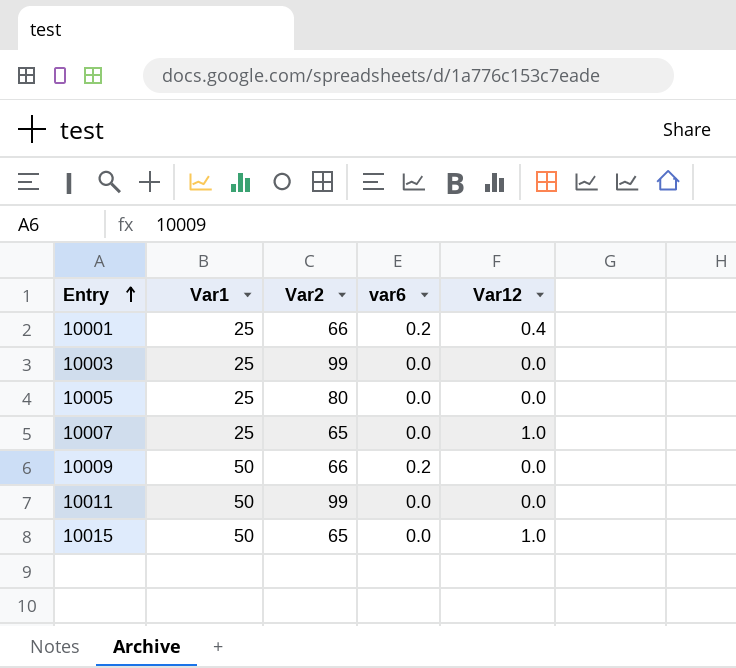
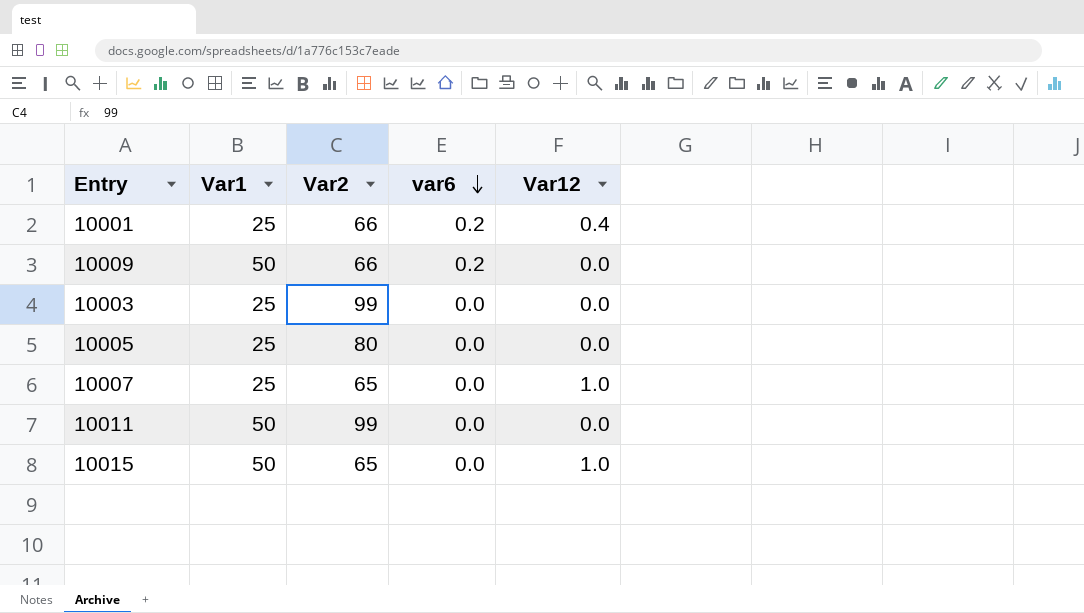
row order: Entry ascending -> var6 descending

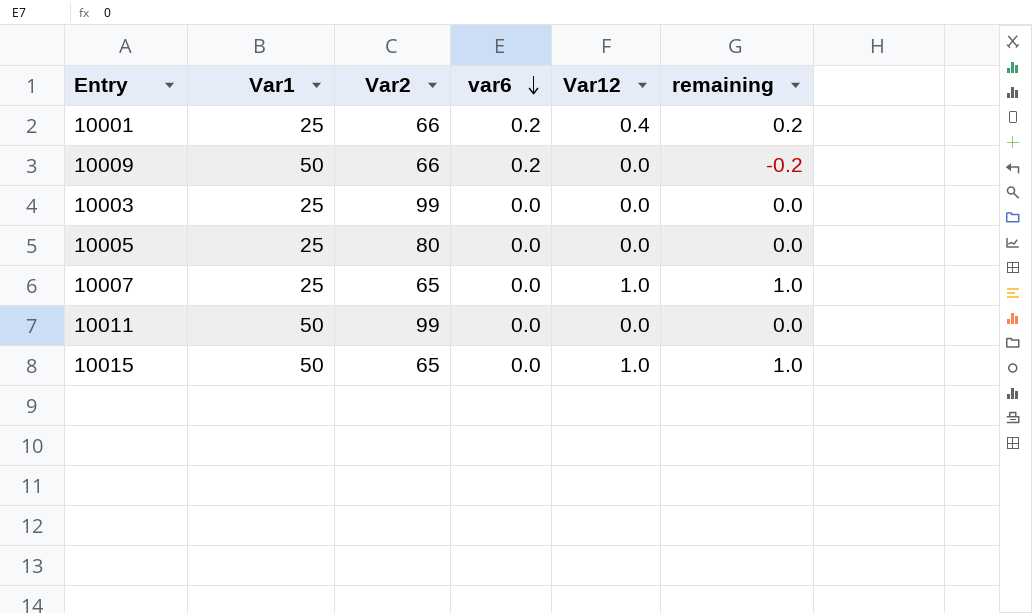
column remaining | formula: none -> [Var12] - [var6]

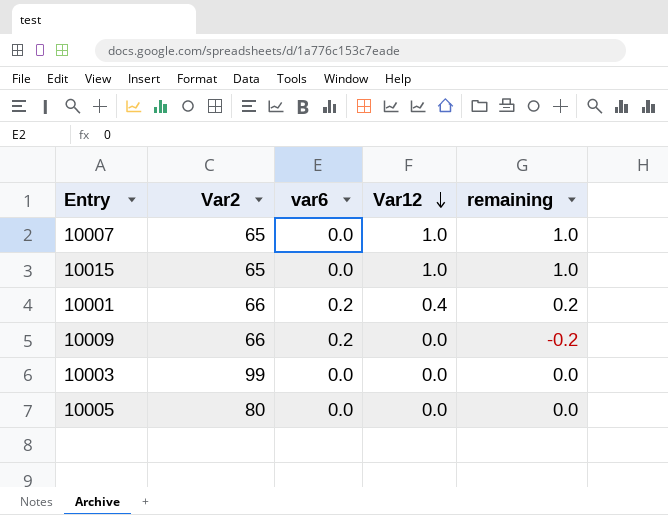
row order: var6 descending -> Var12 descending
column Var1 | position: 2 -> none
row 10011: 50 | 99 | 0.0 | 0.0 | 0.0 -> none

